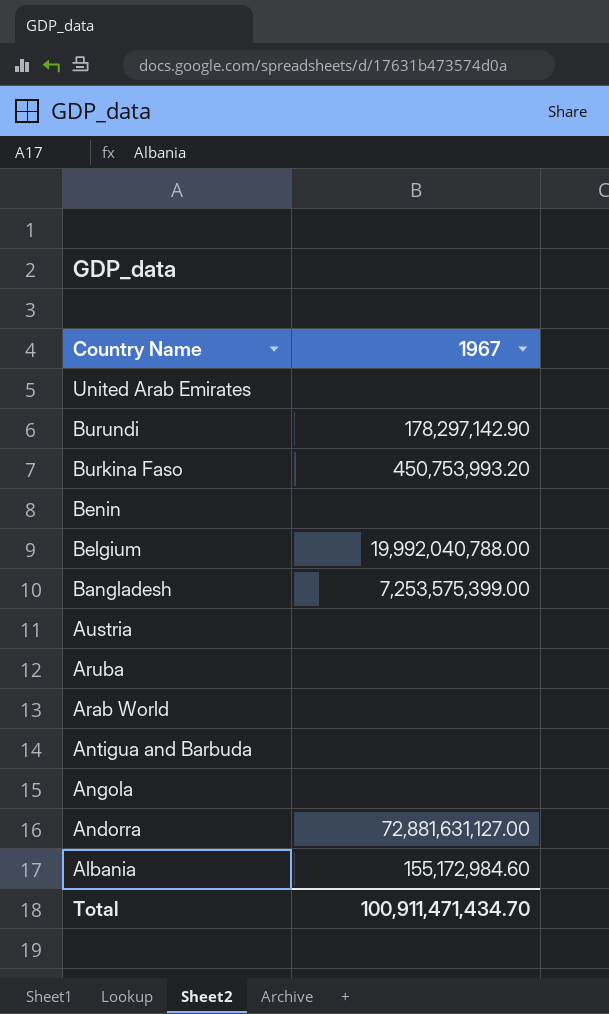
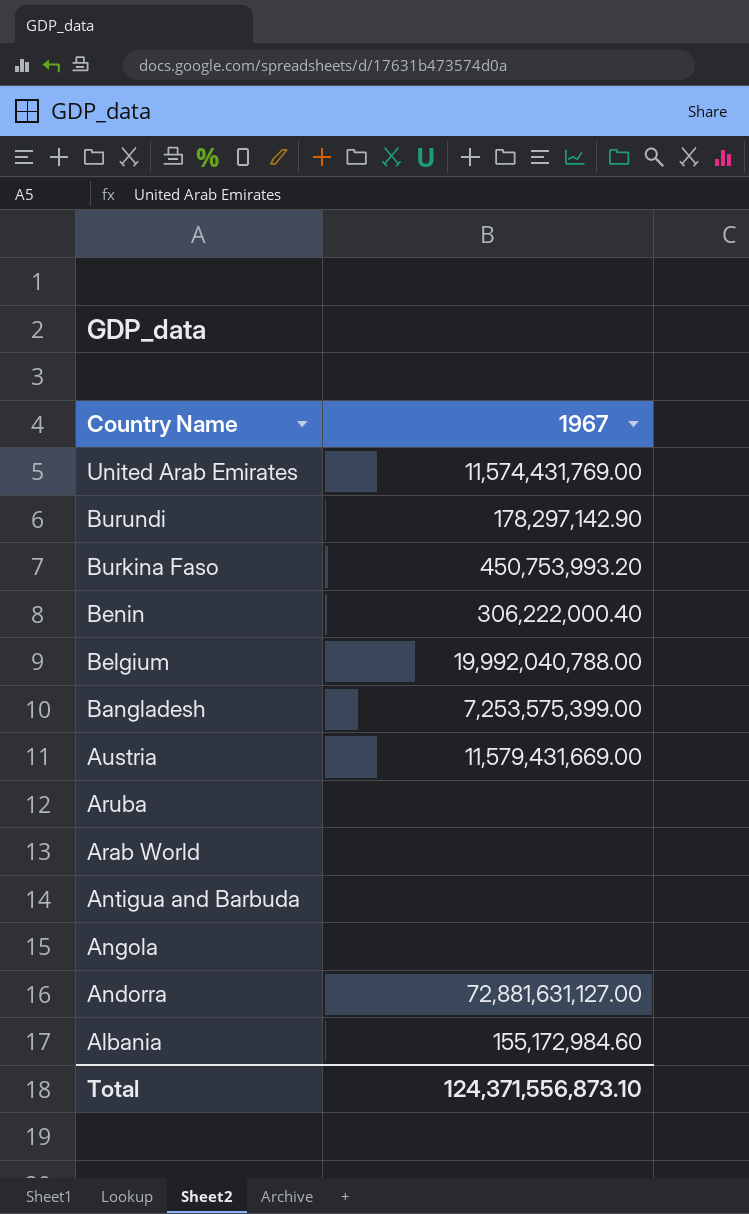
United Arab Emirates | 1967: none -> 11,574,431,769.00
Benin | 1967: none -> 306,222,000.40
Austria | 1967: none -> 11,579,431,669.00
Total | 1967: 100,911,471,434.70 -> 124,371,556,873.10

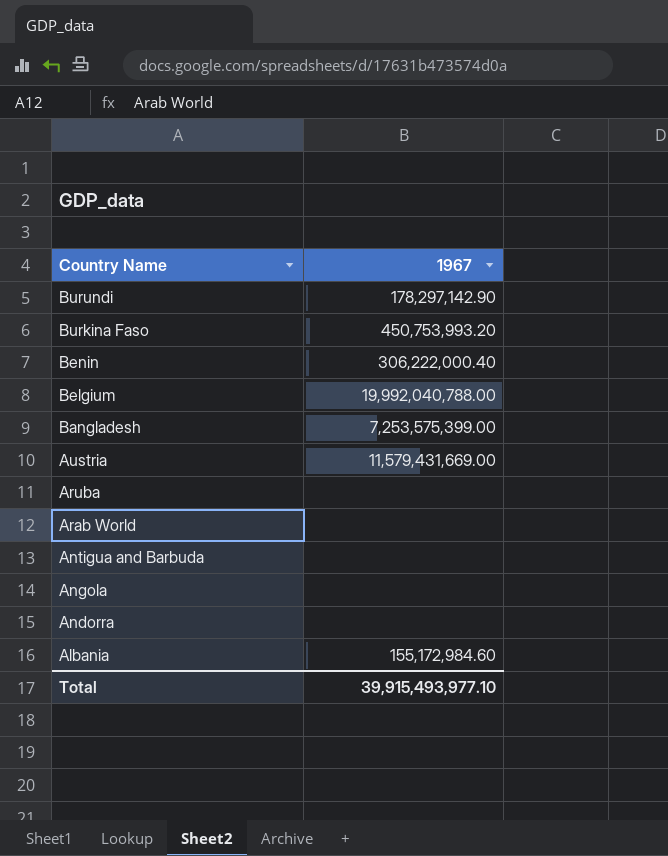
row United Arab Emirates: 11,574,431,769.00 -> none
Andorra | 1967: 72,881,631,127.00 -> none
Total | 1967: 124,371,556,873.10 -> 39,915,493,977.10

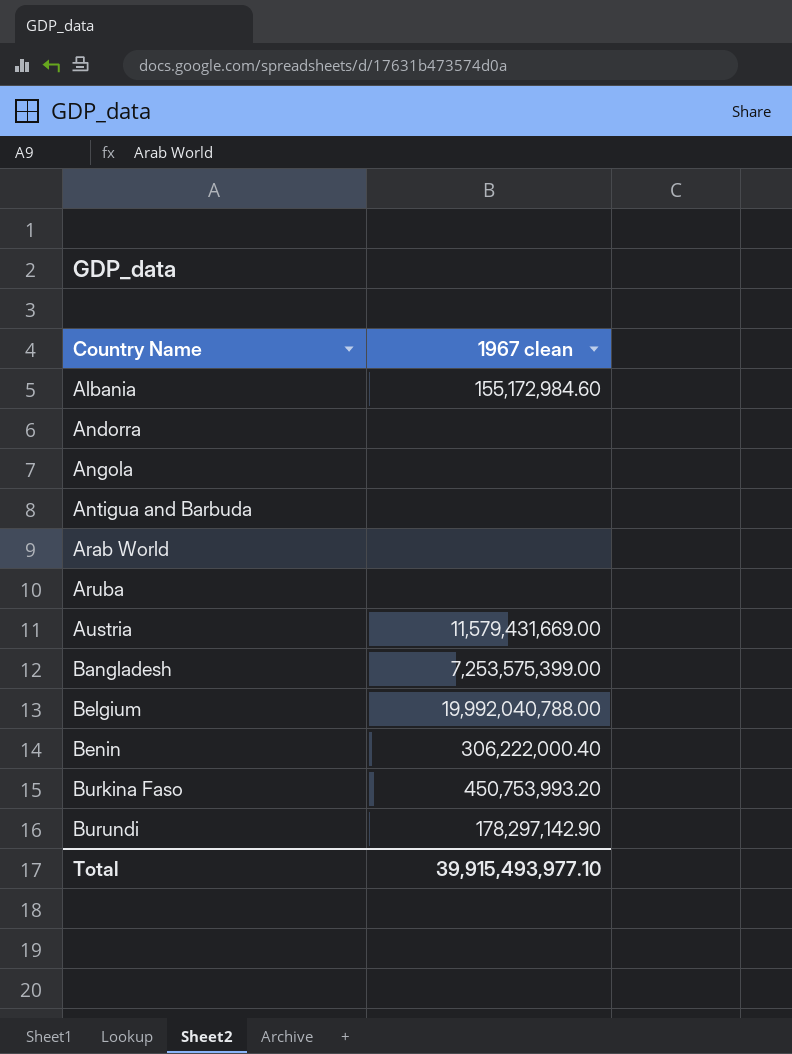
row order: Country Name descending -> Country Name ascending
column name: 1967 -> 1967 clean

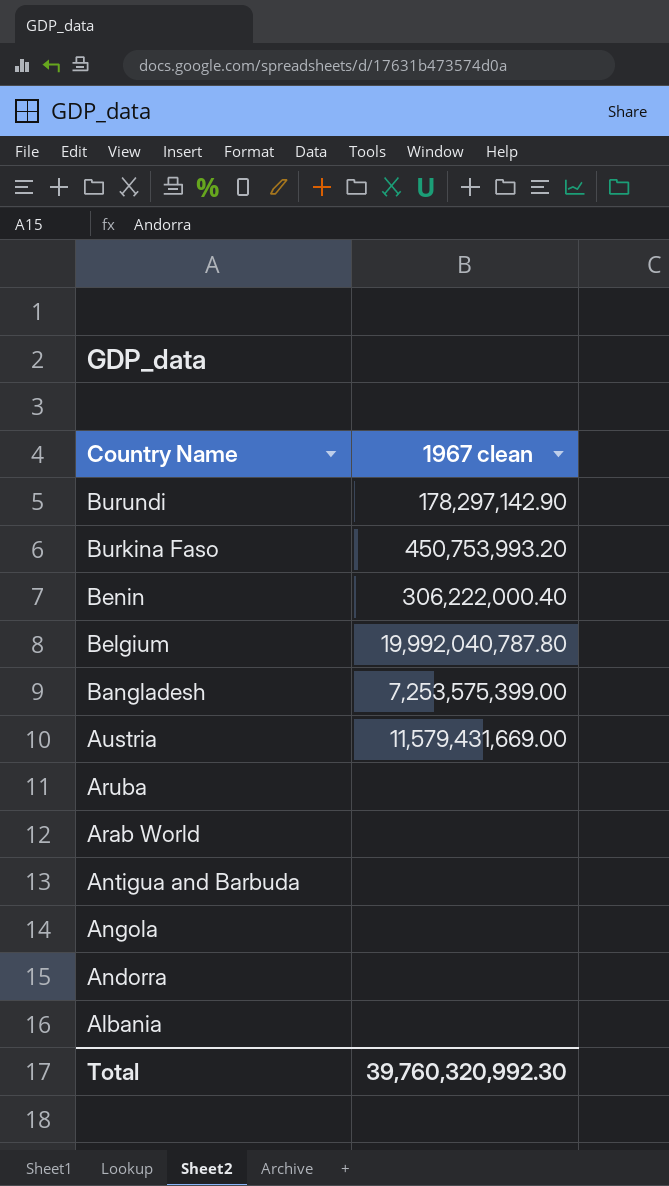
row order: Country Name ascending -> Country Name descending
Belgium | 1967 clean: 19,992,040,788.00 -> 19,992,040,787.80
Albania | 1967 clean: 155,172,984.60 -> none
Total | 1967 clean: 39,915,493,977.10 -> 39,760,320,992.30

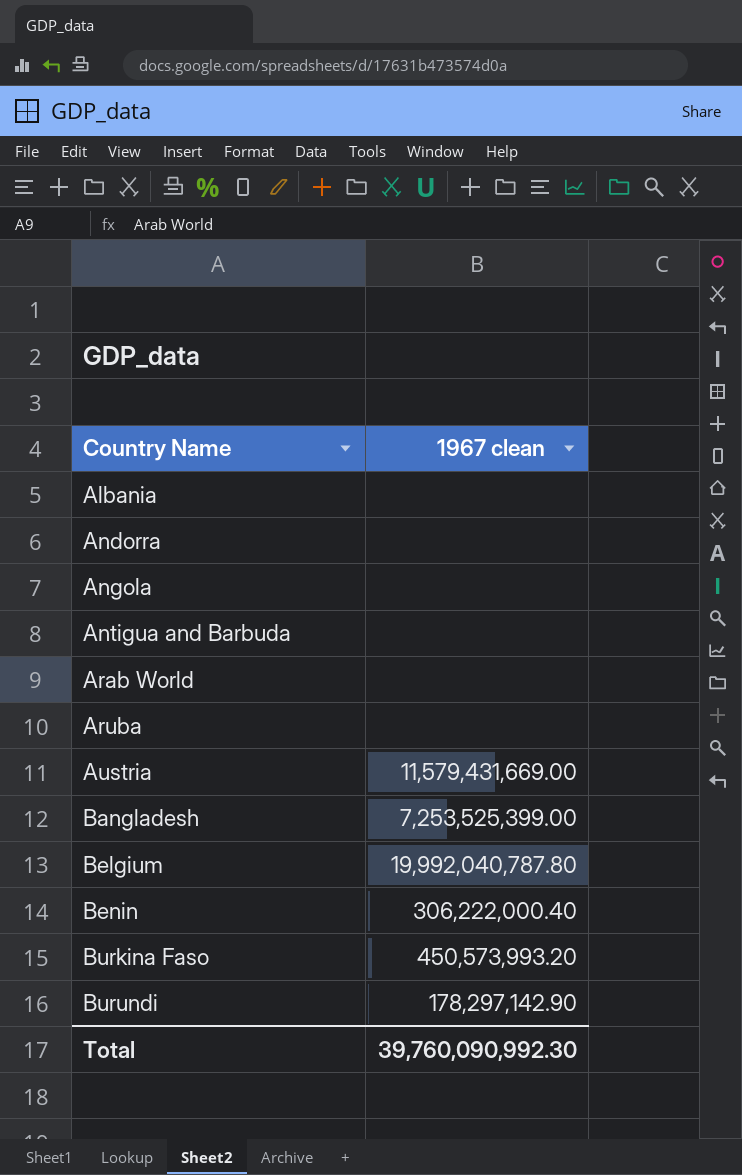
row order: Country Name descending -> Country Name ascending
Bangladesh | 1967 clean: 7,253,575,399.00 -> 7,253,525,399.00
Burkina Faso | 1967 clean: 450,753,993.20 -> 450,573,993.20
Total | 1967 clean: 39,760,320,992.30 -> 39,760,090,992.30

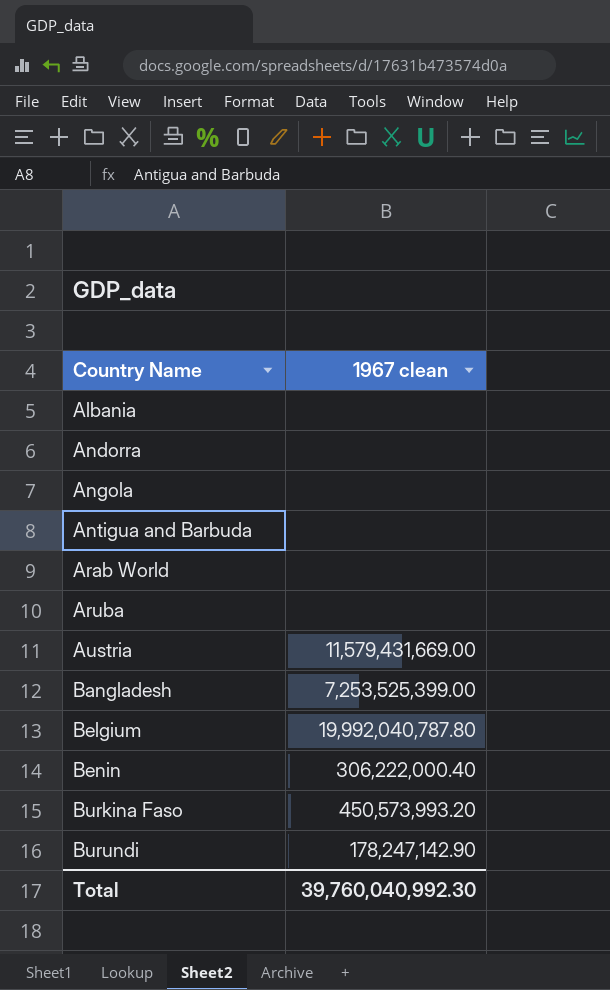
Burundi | 1967 clean: 178,297,142.90 -> 178,247,142.90
Total | 1967 clean: 39,760,090,992.30 -> 39,760,040,992.30

